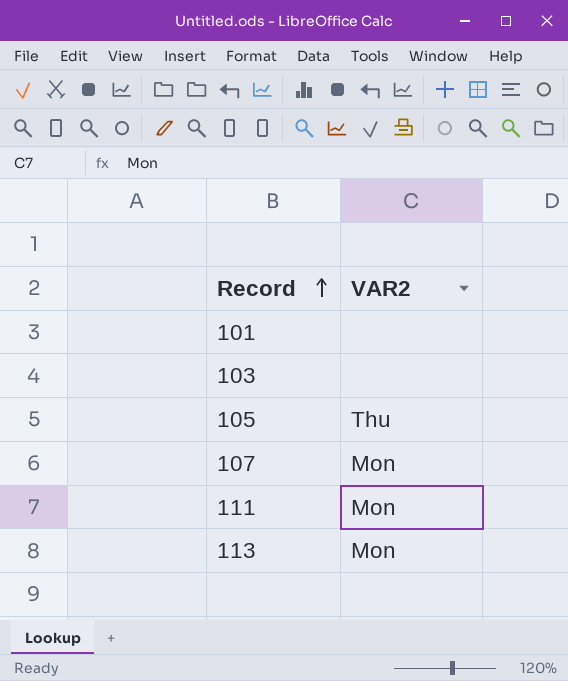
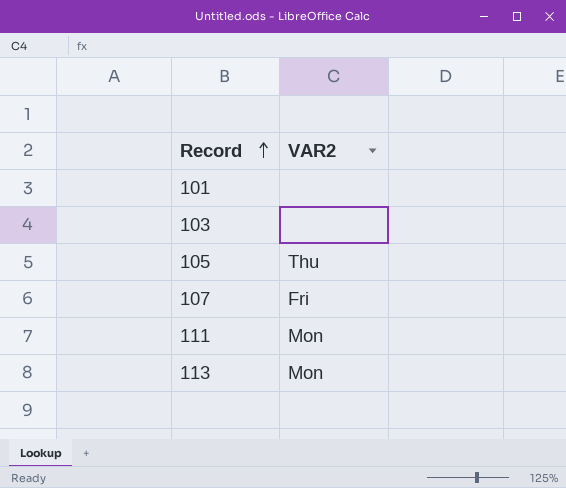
107 | VAR2: Mon -> Fri

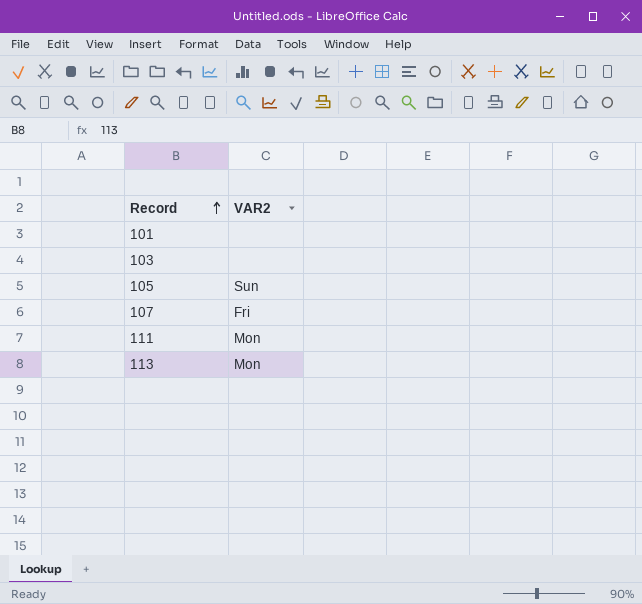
105 | VAR2: Thu -> Sun

